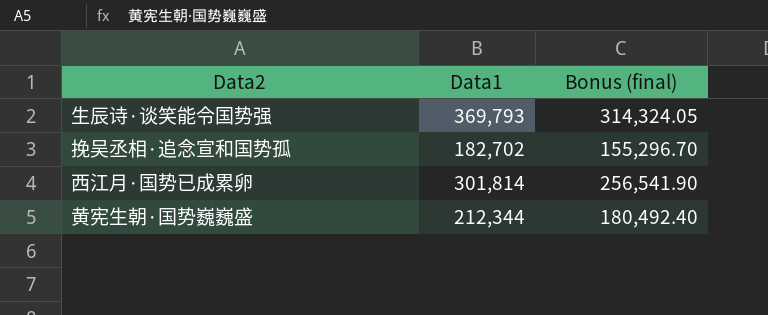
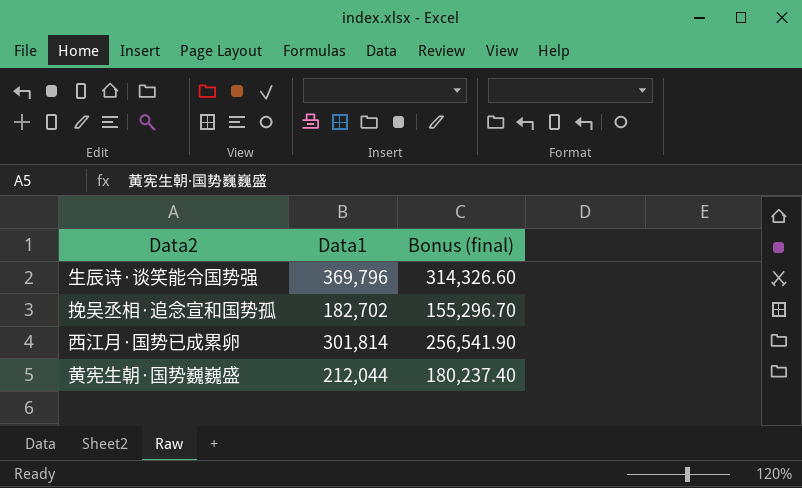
生辰诗·谈笑能令国势强 | Data1: 369,793 -> 369,796
生辰诗·谈笑能令国势强 | Bonus (final): 314,324.05 -> 314,326.60
黄宪生朝·国势巍巍盛 | Data1: 212,344 -> 212,044
黄宪生朝·国势巍巍盛 | Bonus (final): 180,492.40 -> 180,237.40

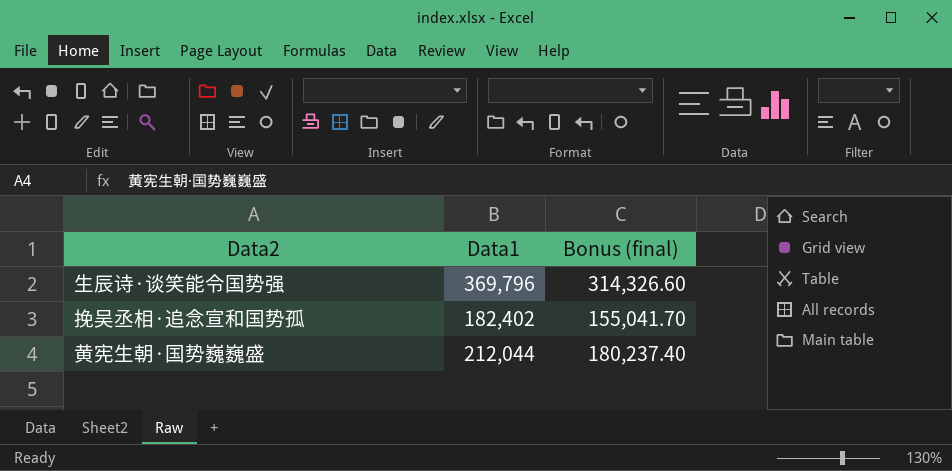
row 西江月·国势已成累卵: 301,814 | 256,541.90 -> none
挽吴丞相·追念宣和国势孤 | Data1: 182,702 -> 182,402
挽吴丞相·追念宣和国势孤 | Bonus (final): 155,296.70 -> 155,041.70

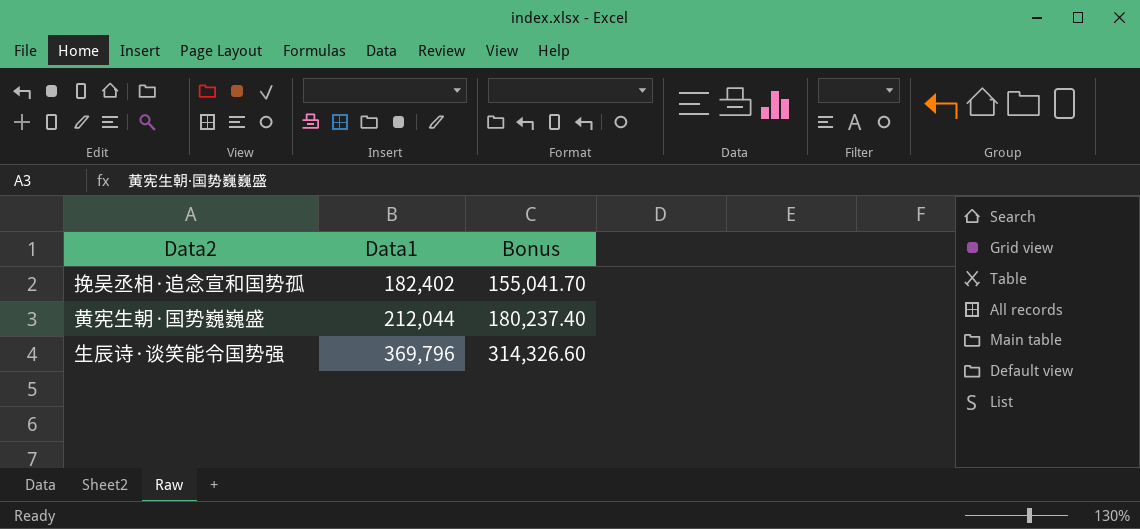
row order: none -> Data1 ascending
column name: Bonus (final) -> Bonus

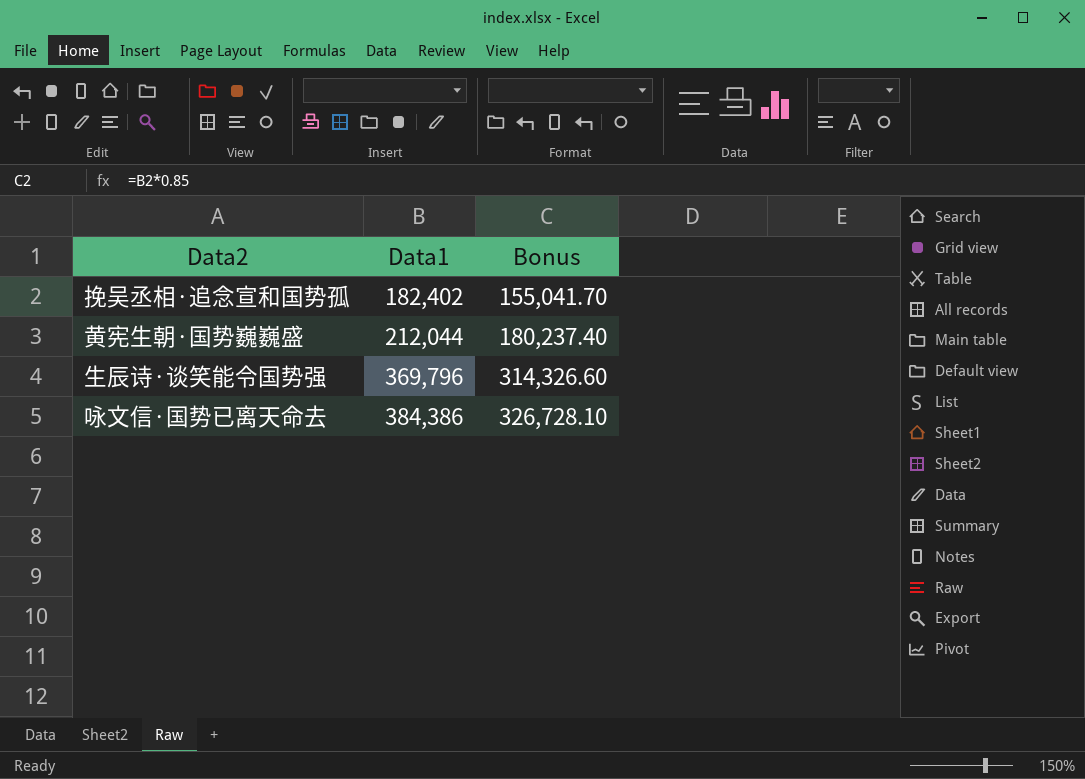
row 咏文信·国势已离天命去: none -> 384,386 | 326,728.10

